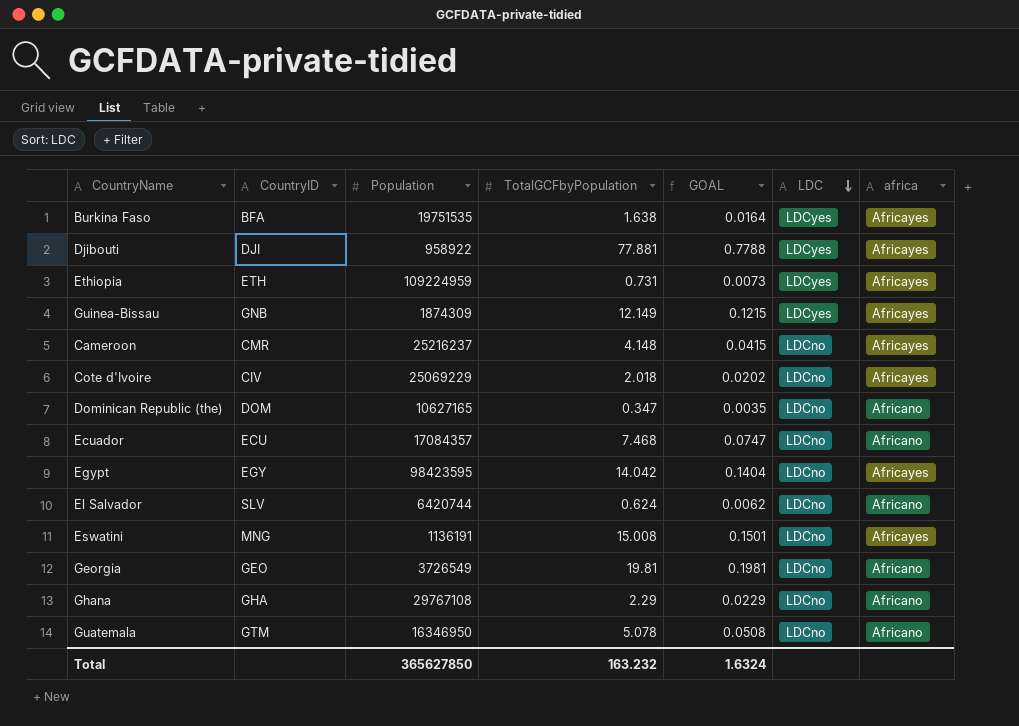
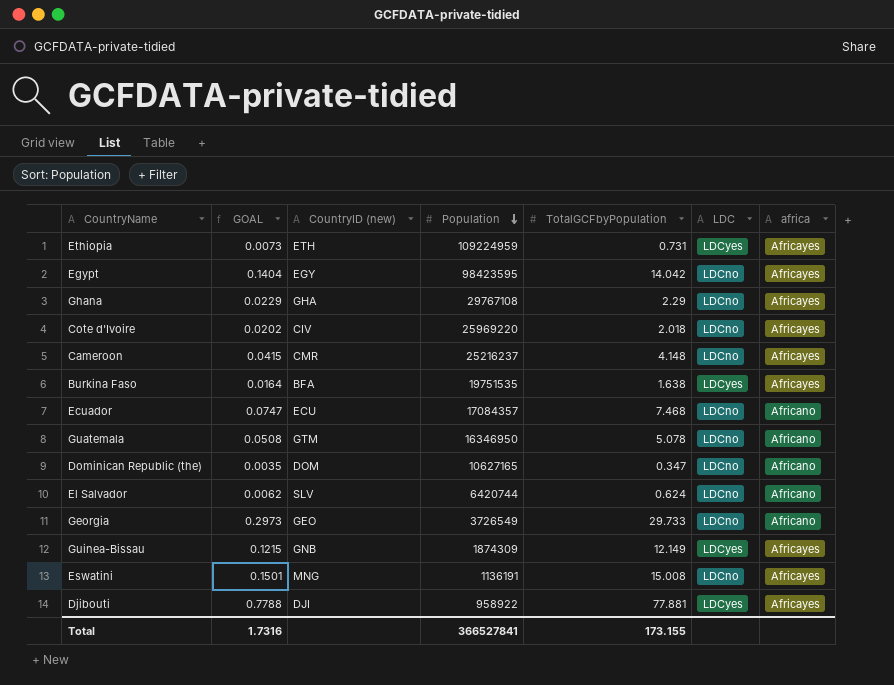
row order: LDC descending -> Population descending
column GOAL | position: 5 -> 2
column name: CountryID -> CountryID (new)
Ghana | africa: Africano -> Africayes
Cote d'Ivoire | Population: 25069229 -> 25969220
Georgia | GOAL: 0.1981 -> 0.2973
Georgia | TotalGCFbyPopulation: 19.81 -> 29.733
Total | GOAL: 1.6324 -> 1.7316
Total | Population: 365627850 -> 366527841
Total | TotalGCFbyPopulation: 163.232 -> 173.155

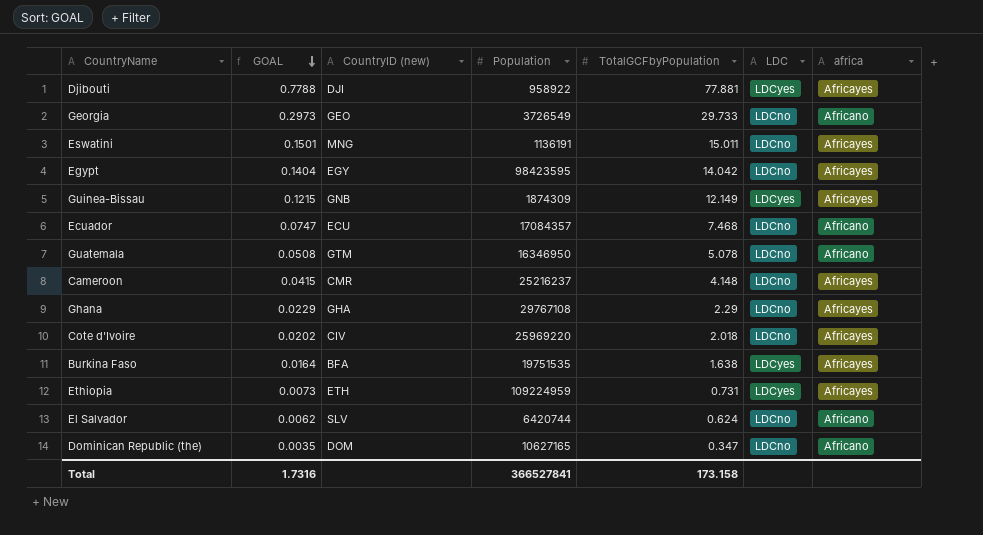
row order: Population descending -> GOAL descending
Eswatini | TotalGCFbyPopulation: 15.008 -> 15.011
Total | TotalGCFbyPopulation: 173.155 -> 173.158

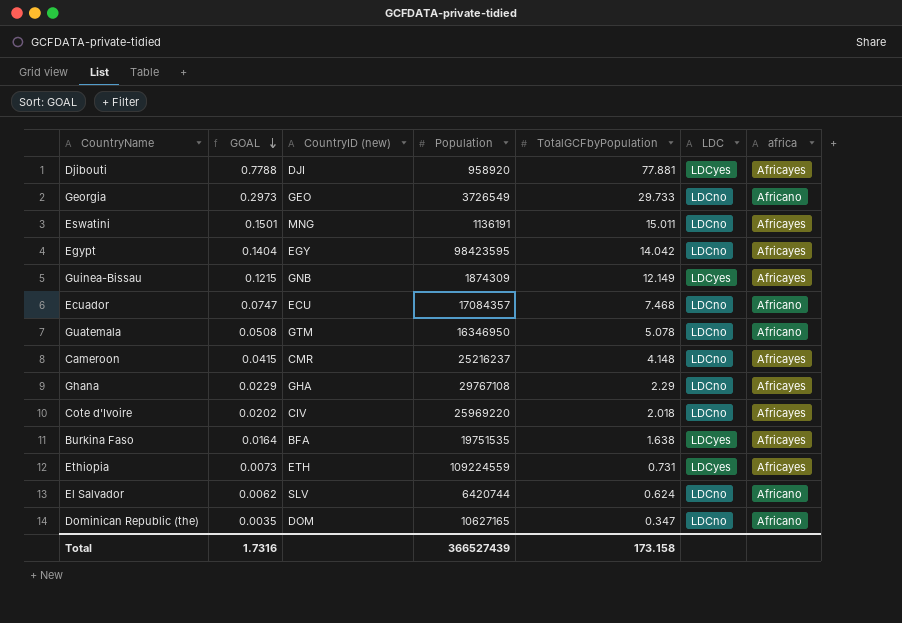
Djibouti | Population: 958922 -> 958920
Ethiopia | Population: 109224959 -> 109224559
Total | Population: 366527841 -> 366527439

